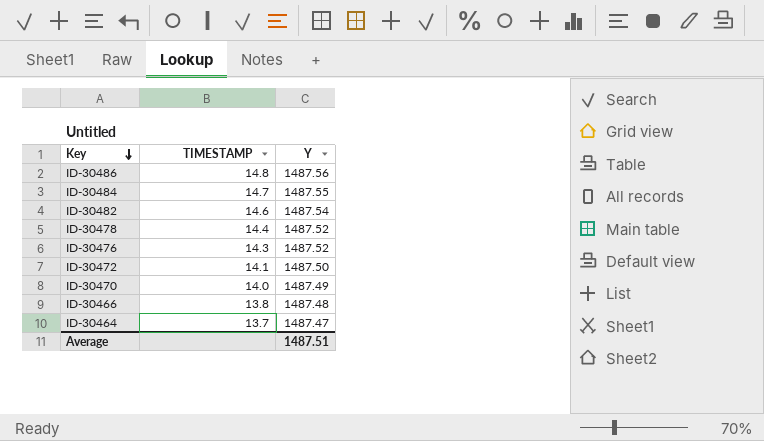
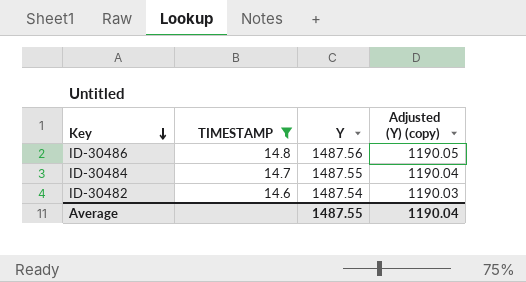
filter: none -> TIMESTAMP >= 14.6
column Adjusted (Y) (copy) | formula: none -> [Y] * 0.8
Average | Y: 1487.51 -> 1487.55

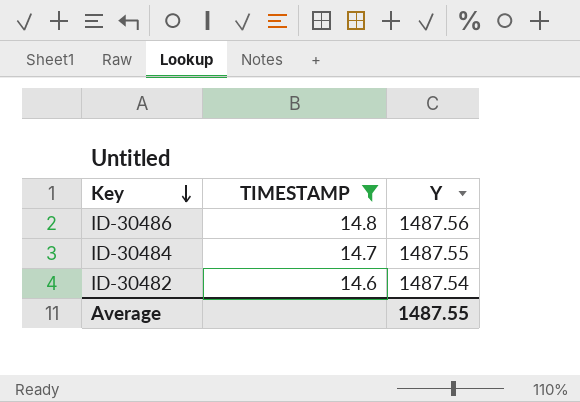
column Adjusted (Y) (copy) | formula: [Y] * 0.8 -> none

